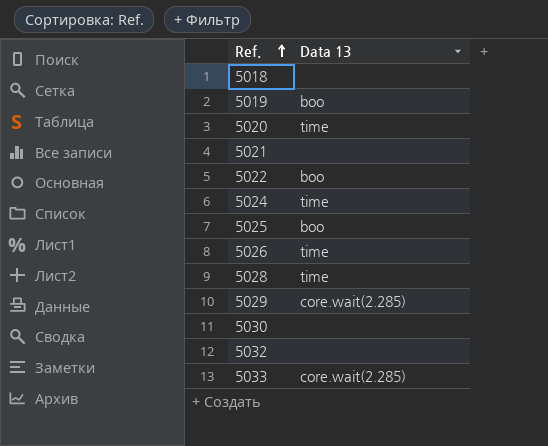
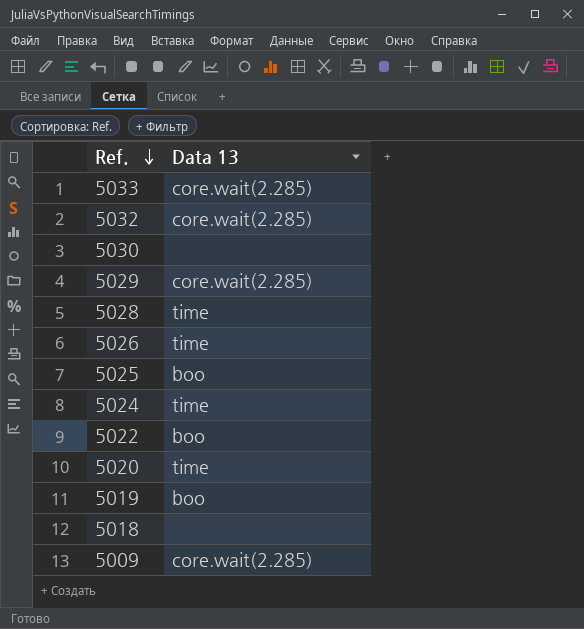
row order: Ref. ascending -> Ref. descending
row 5021: none -> none
5032 | Data 13: none -> core.wait(2.285)
row 5009: none -> core.wait(2.285)

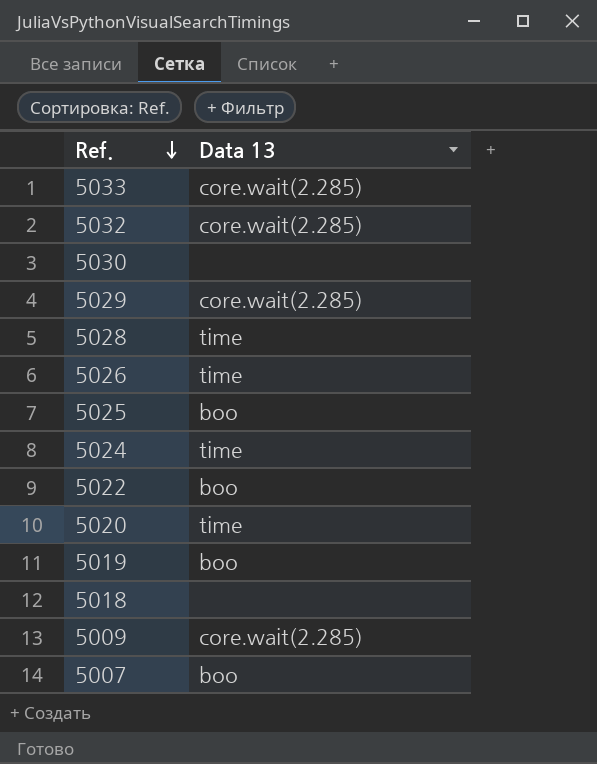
row 5007: none -> boo

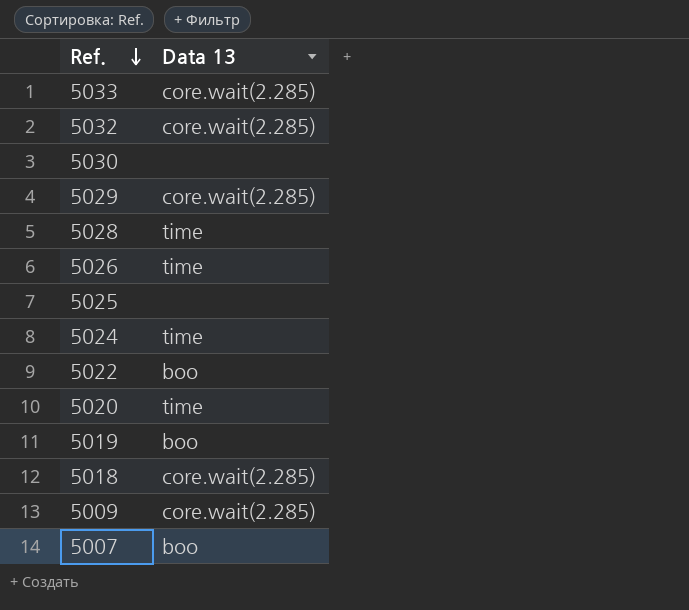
5025 | Data 13: boo -> none
5018 | Data 13: none -> core.wait(2.285)

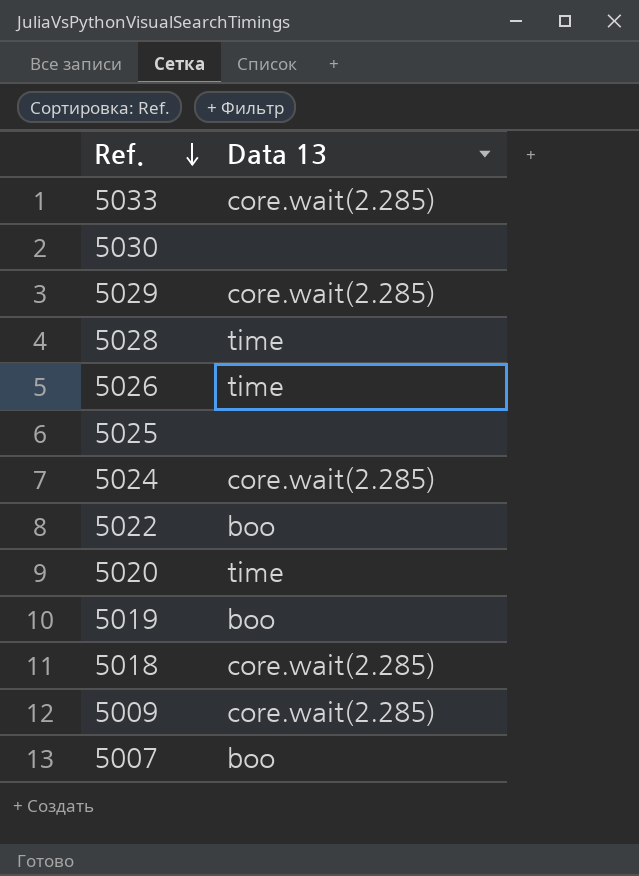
row 5032: core.wait(2.285) -> none
5024 | Data 13: time -> core.wait(2.285)

